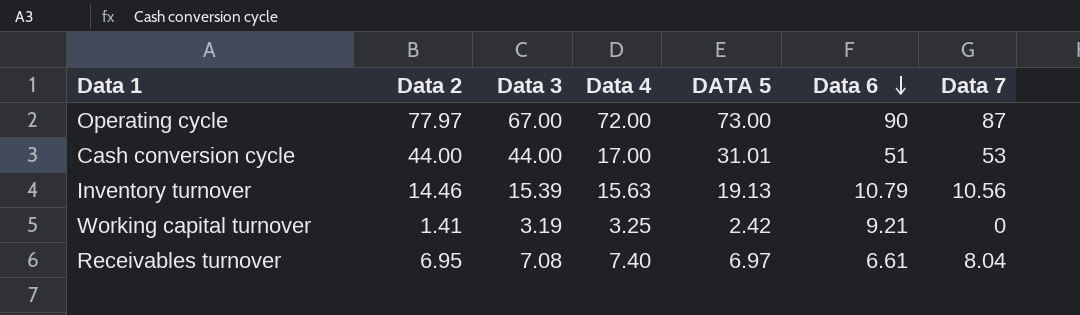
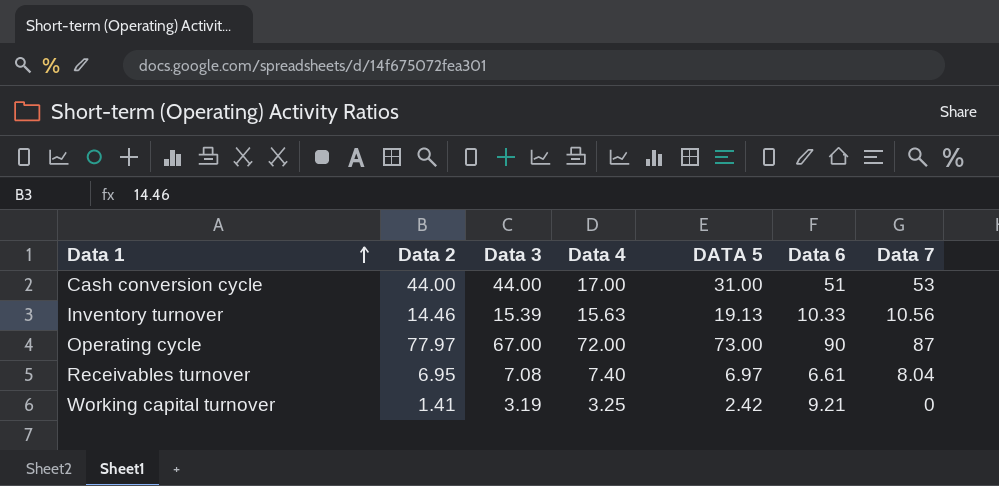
row order: Data 6 descending -> Data 1 ascending
Cash conversion cycle | DATA 5: 31.01 -> 31.00
Inventory turnover | Data 6: 10.79 -> 10.33

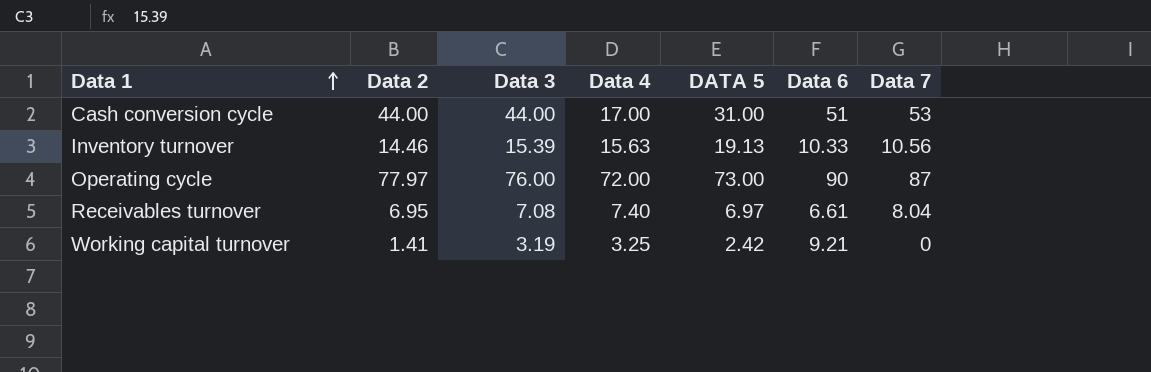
Operating cycle | Data 3: 67.00 -> 76.00

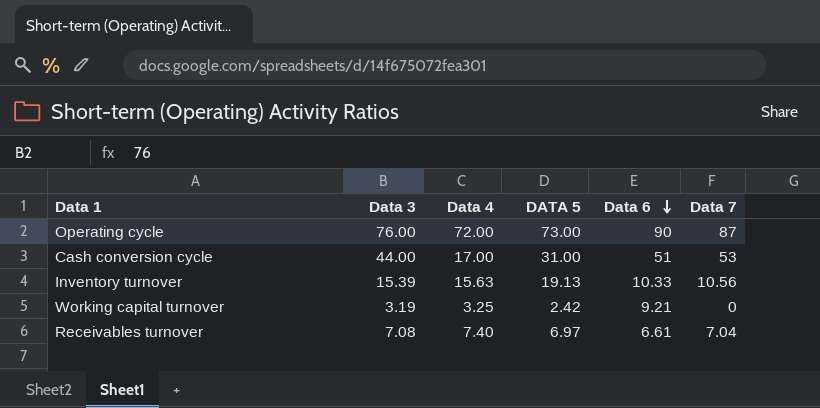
row order: Data 1 ascending -> Data 6 descending
column Data 2 | position: 2 -> none
Receivables turnover | Data 7: 8.04 -> 7.04

